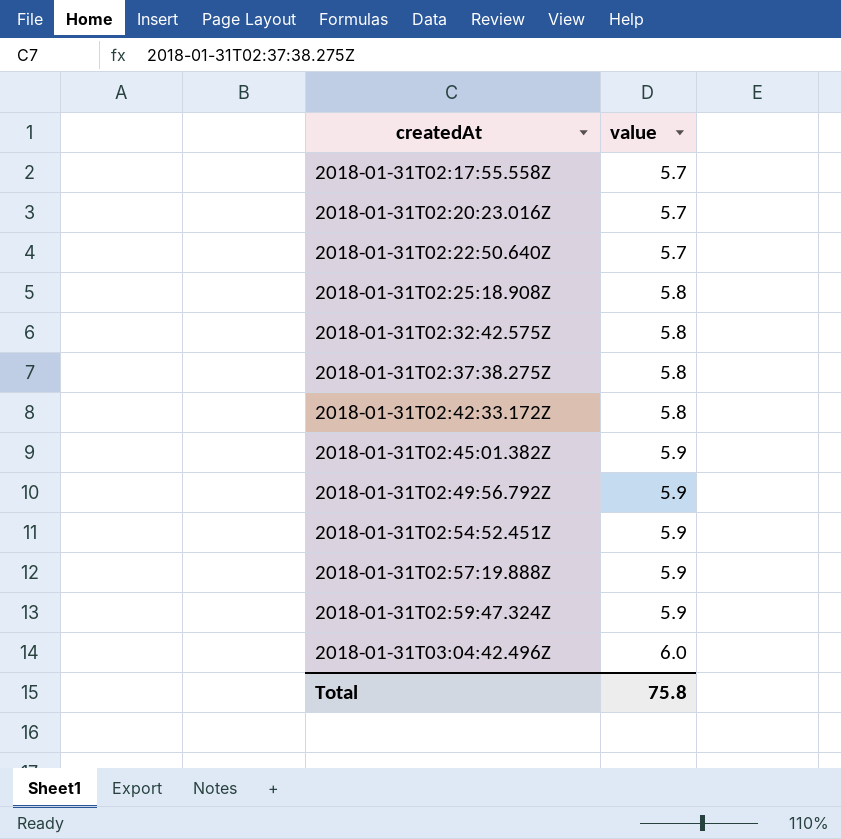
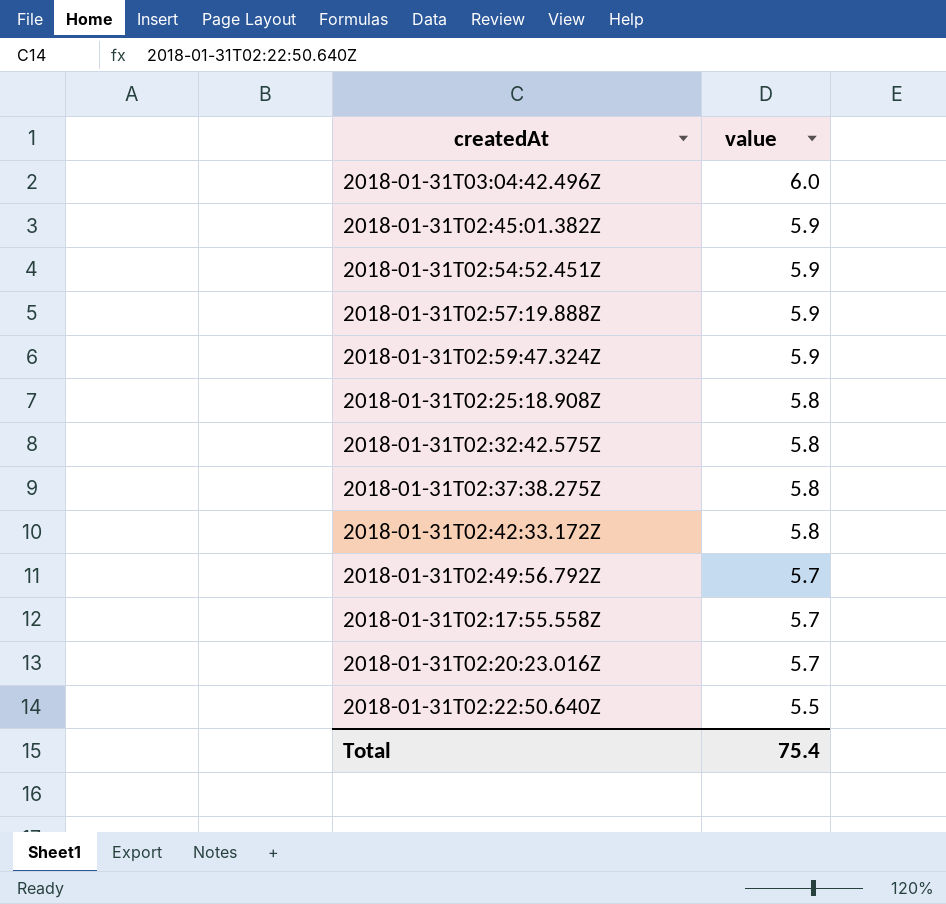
row order: createdAt ascending -> value descending
2018-01-31T02:49:56.792Z | value: 5.9 -> 5.7
2018-01-31T02:22:50.640Z | value: 5.7 -> 5.5
Total | value: 75.8 -> 75.4

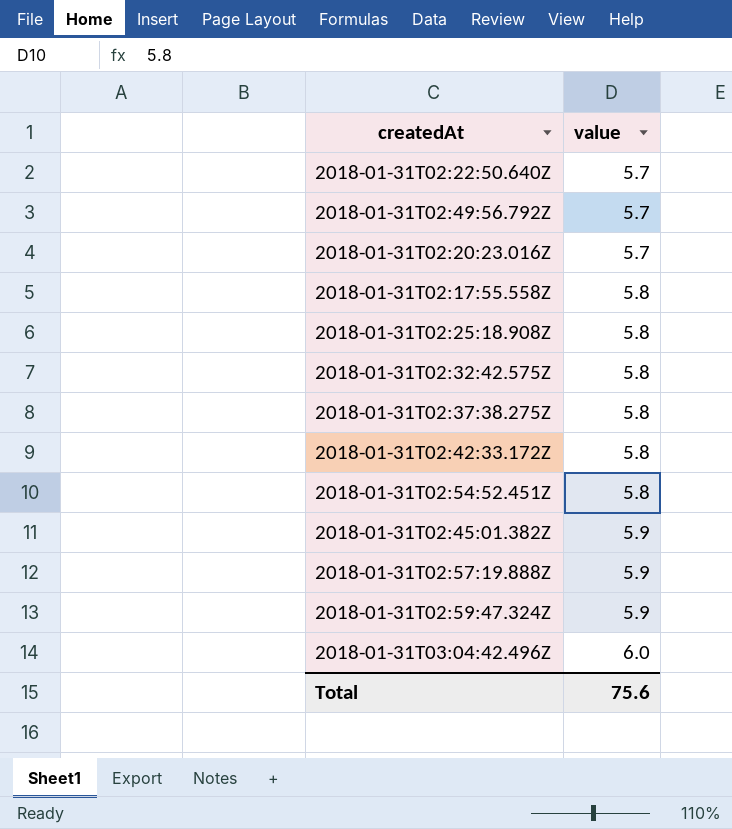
row order: value descending -> value ascending
2018-01-31T02:22:50.640Z | value: 5.5 -> 5.7
2018-01-31T02:17:55.558Z | value: 5.7 -> 5.8
2018-01-31T02:54:52.451Z | value: 5.9 -> 5.8
Total | value: 75.4 -> 75.6

